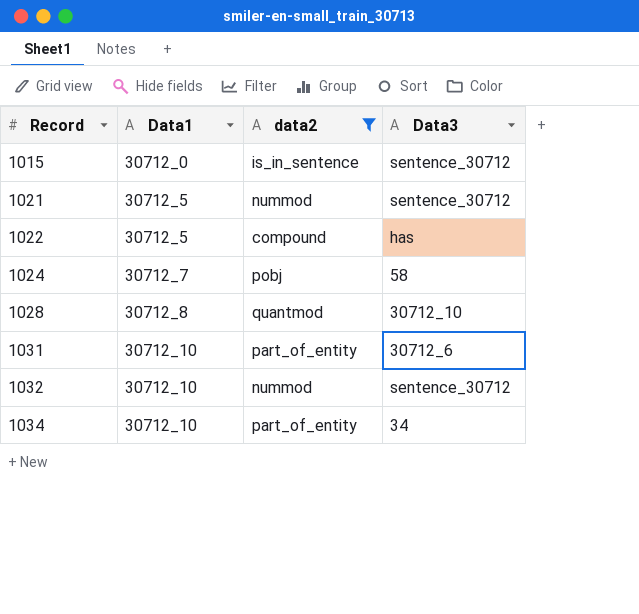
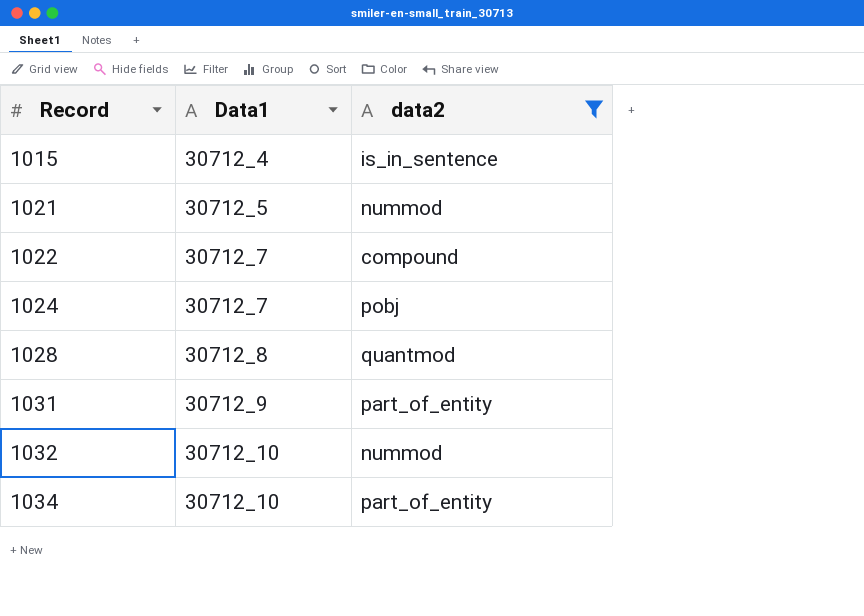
column Data3 | position: 4 -> none
1015 | Data1: 30712_0 -> 30712_4
1022 | Data1: 30712_5 -> 30712_7
1031 | Data1: 30712_10 -> 30712_9

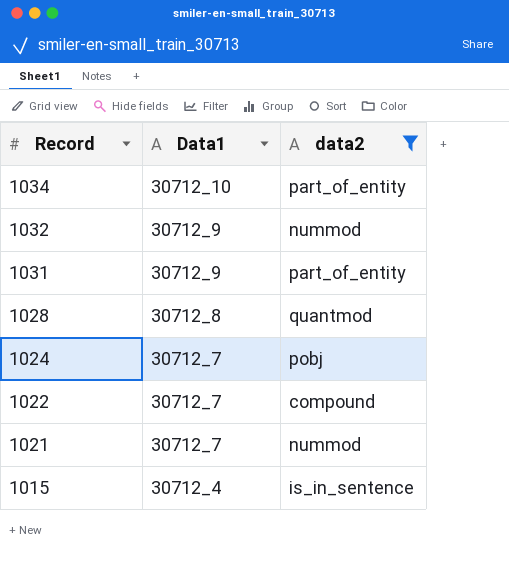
row order: Record ascending -> Record descending
1032 | Data1: 30712_10 -> 30712_9
1021 | Data1: 30712_5 -> 30712_7

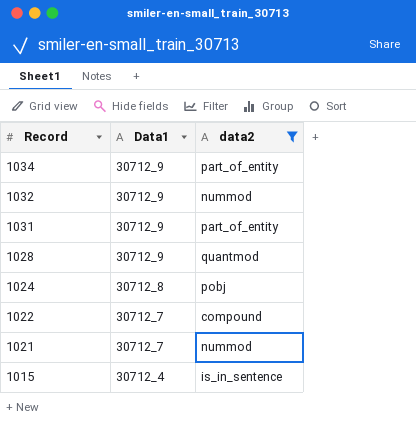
1034 | Data1: 30712_10 -> 30712_9
1028 | Data1: 30712_8 -> 30712_9
1024 | Data1: 30712_7 -> 30712_8

